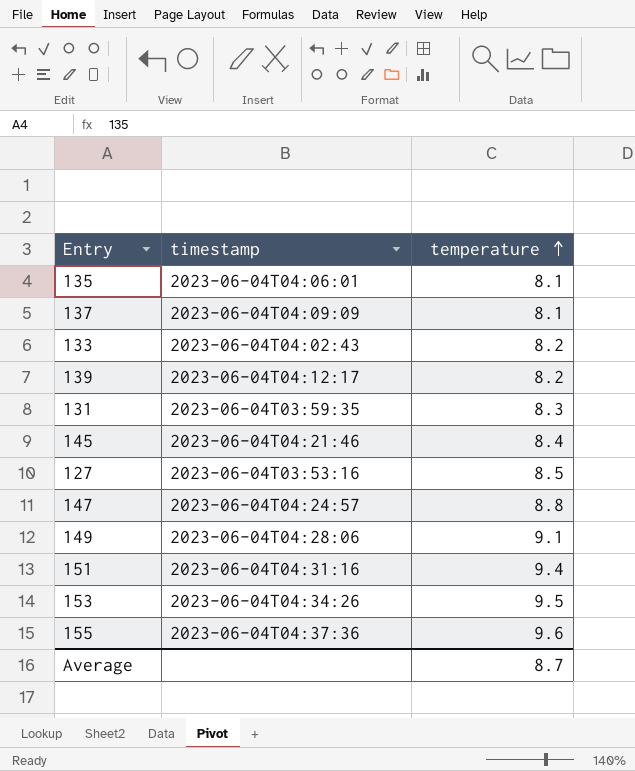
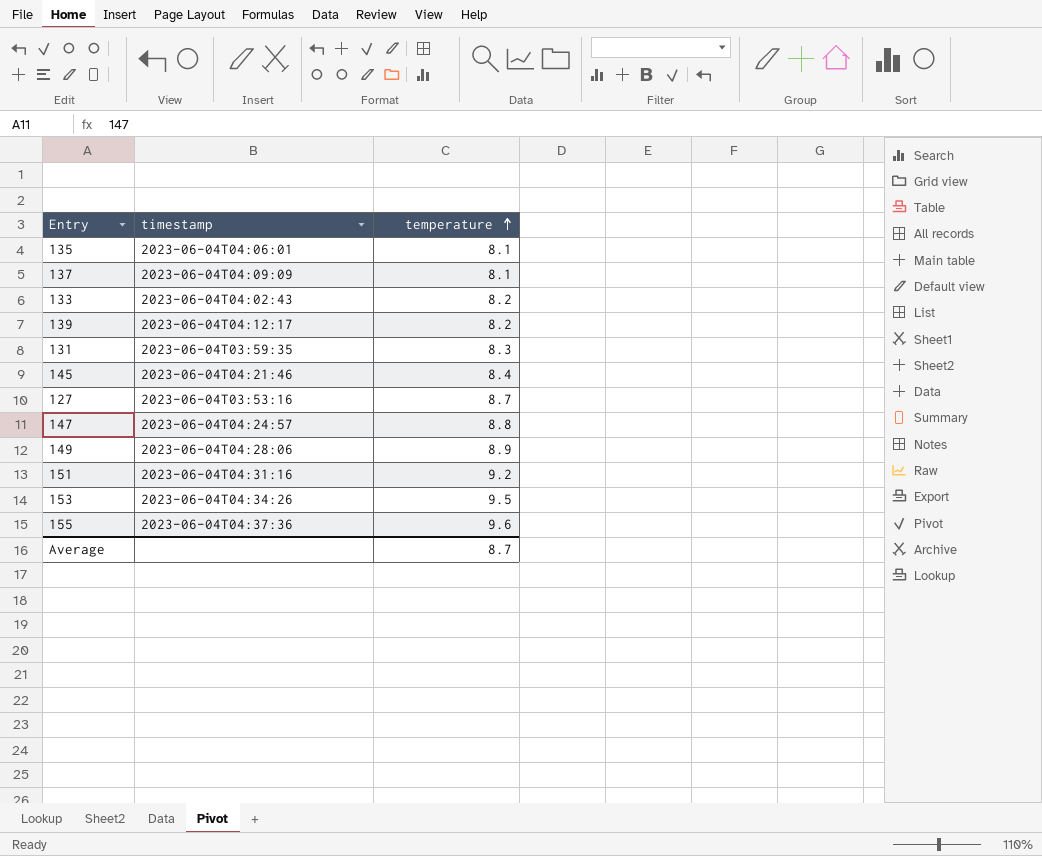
127 | temperature: 8.5 -> 8.7
149 | temperature: 9.1 -> 8.9
151 | temperature: 9.4 -> 9.2

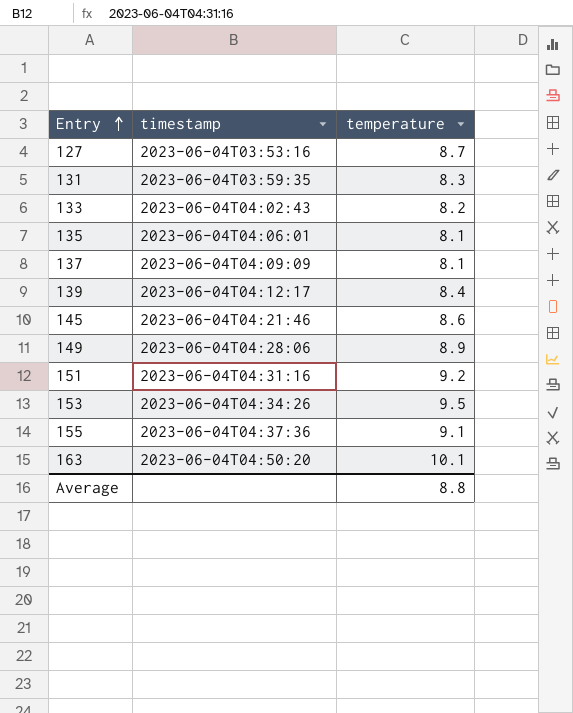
row order: temperature ascending -> Entry ascending
row 147: 2023-06-04T04:24:57 | 8.8 -> none
139 | temperature: 8.2 -> 8.4
145 | temperature: 8.4 -> 8.6
155 | temperature: 9.6 -> 9.1
row 163: none -> 2023-06-04T04:50:20 | 10.1
Average | temperature: 8.7 -> 8.8

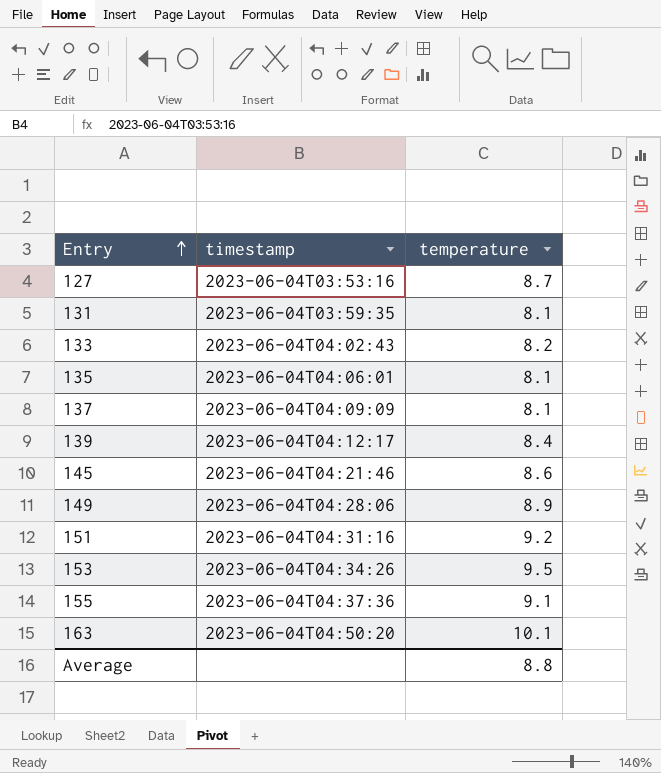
131 | temperature: 8.3 -> 8.1

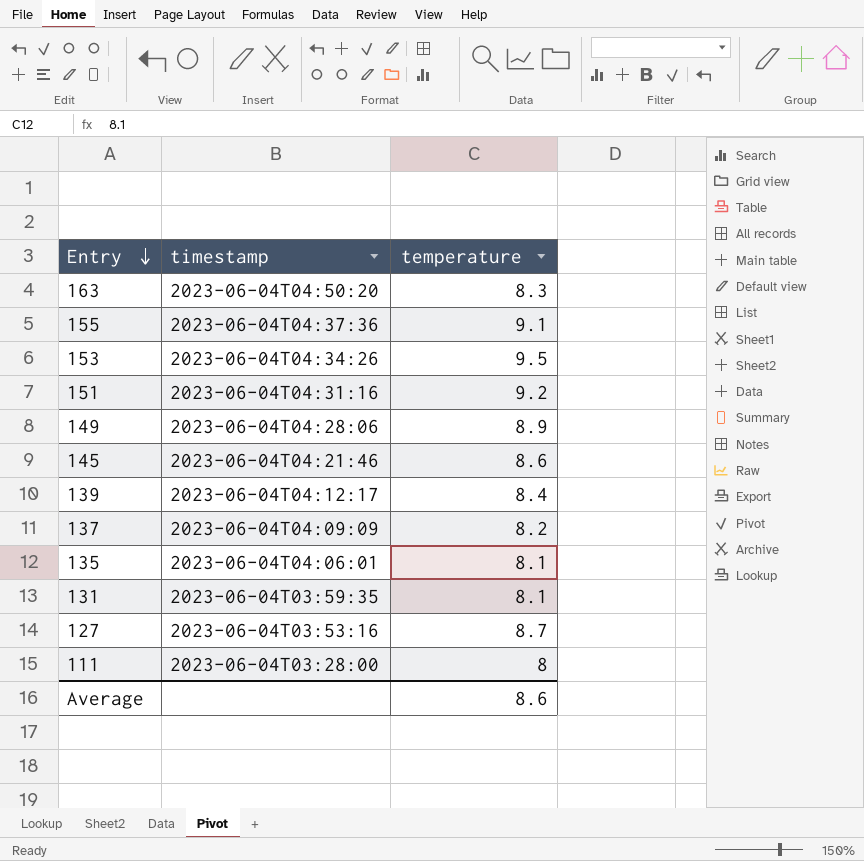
row order: Entry ascending -> Entry descending
row 133: 2023-06-04T04:02:43 | 8.2 -> none
163 | temperature: 10.1 -> 8.3
137 | temperature: 8.1 -> 8.2
row 111: none -> 2023-06-04T03:28:00 | 8
Average | temperature: 8.8 -> 8.6

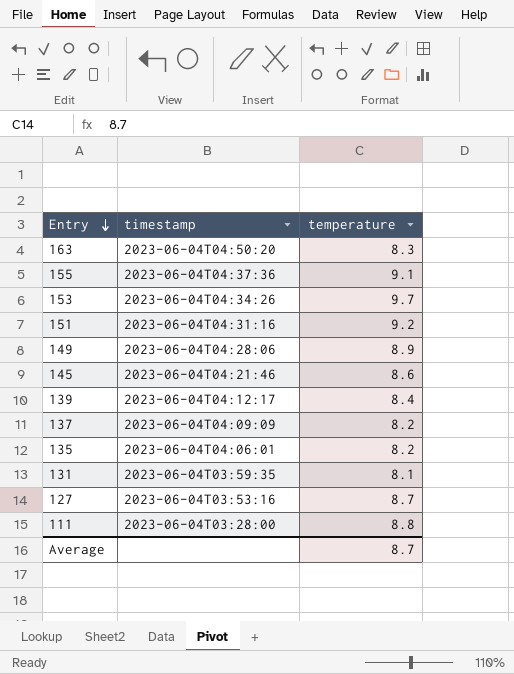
153 | temperature: 9.5 -> 9.7
135 | temperature: 8.1 -> 8.2
111 | temperature: 8 -> 8.8
Average | temperature: 8.6 -> 8.7

